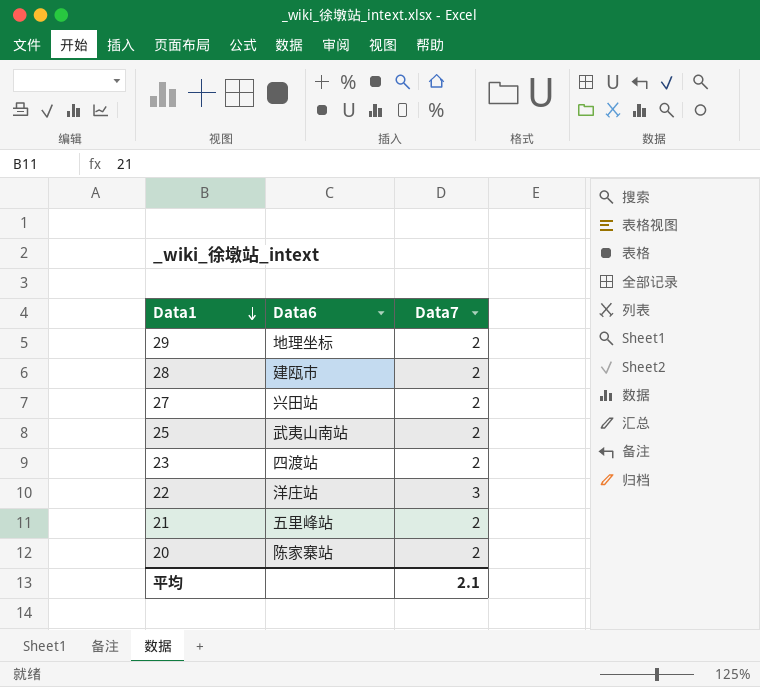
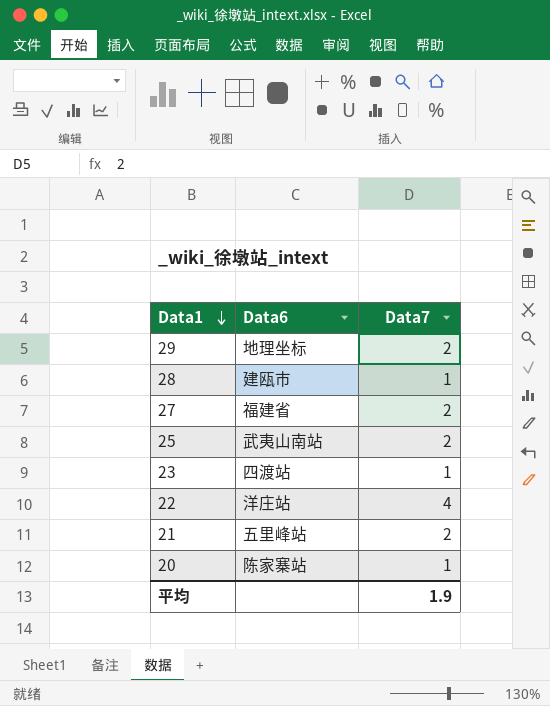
28 | Data7: 2 -> 1
27 | Data6: 兴田站 -> 福建省
23 | Data7: 2 -> 1
22 | Data7: 3 -> 4
20 | Data7: 2 -> 1
平均 | Data7: 2.1 -> 1.9

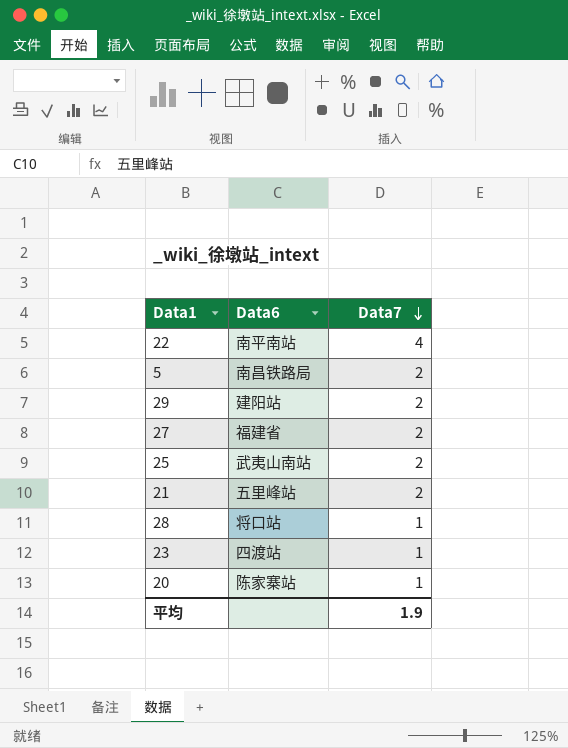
row order: Data1 descending -> Data7 descending
22 | Data6: 洋庄站 -> 南平南站
row 5: none -> 南昌铁路局 | 2
29 | Data6: 地理坐标 -> 建阳站
28 | Data6: 建瓯市 -> 将口站

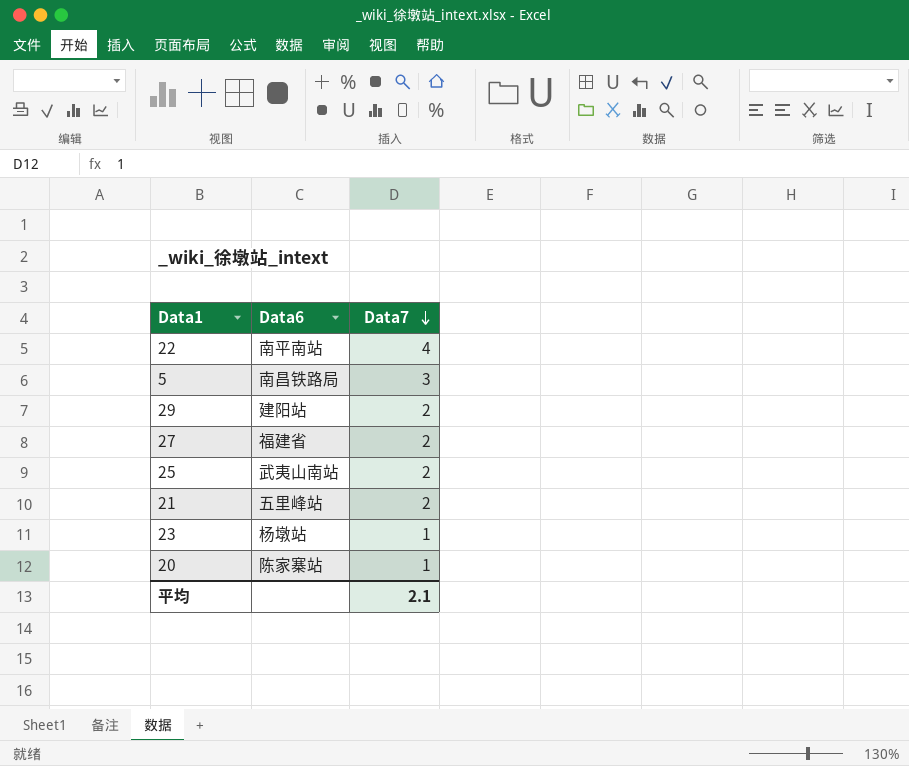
row 28: 将口站 | 1 -> none
5 | Data7: 2 -> 3
23 | Data6: 四渡站 -> 杨墩站
平均 | Data7: 1.9 -> 2.1

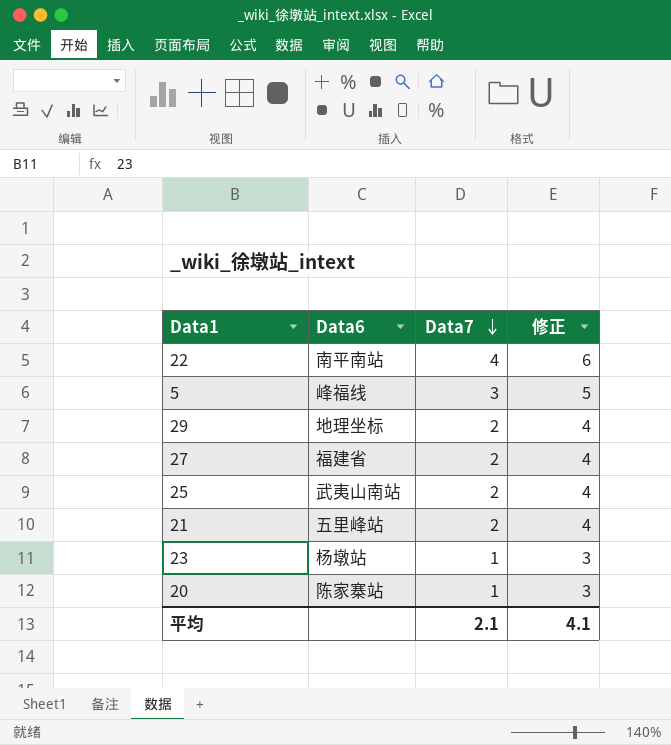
column 修正 | formula: none -> [Data7] + 2
5 | Data6: 南昌铁路局 -> 峰福线
29 | Data6: 建阳站 -> 地理坐标

